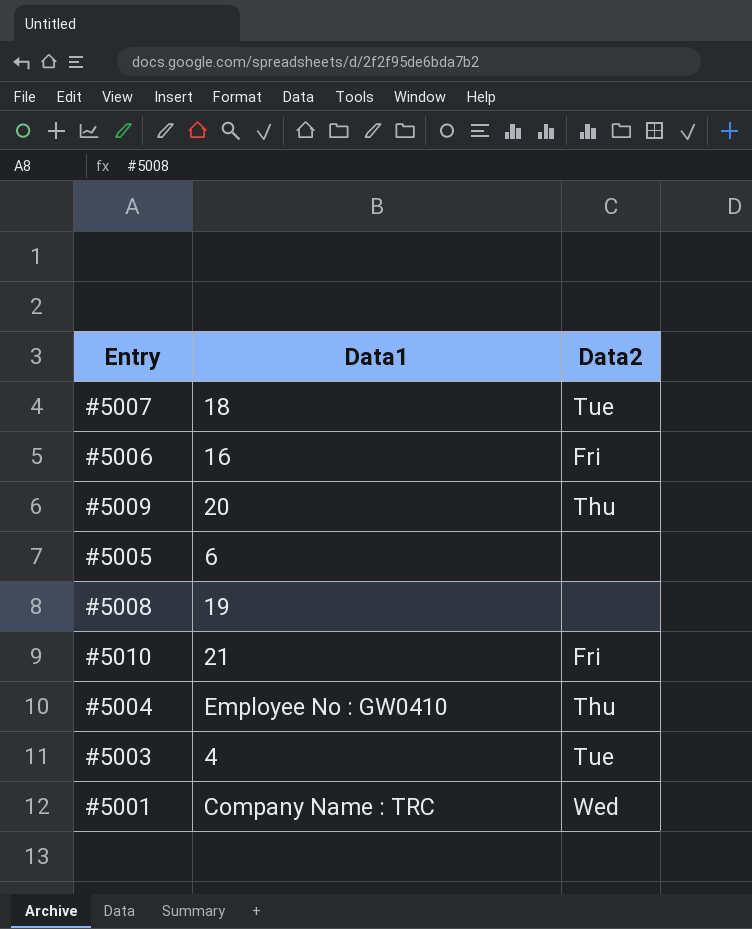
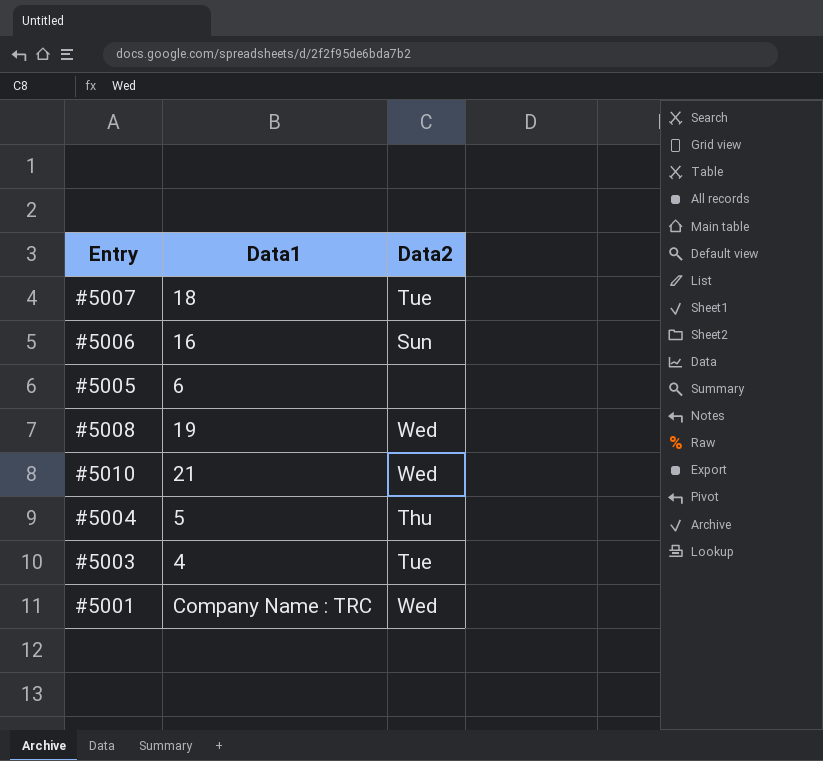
row #5009: 20 | Thu -> none
#5006 | Data2: Fri -> Sun
#5008 | Data2: none -> Wed
#5010 | Data2: Fri -> Wed
#5004 | Data1: Employee No : GW0410 -> 5

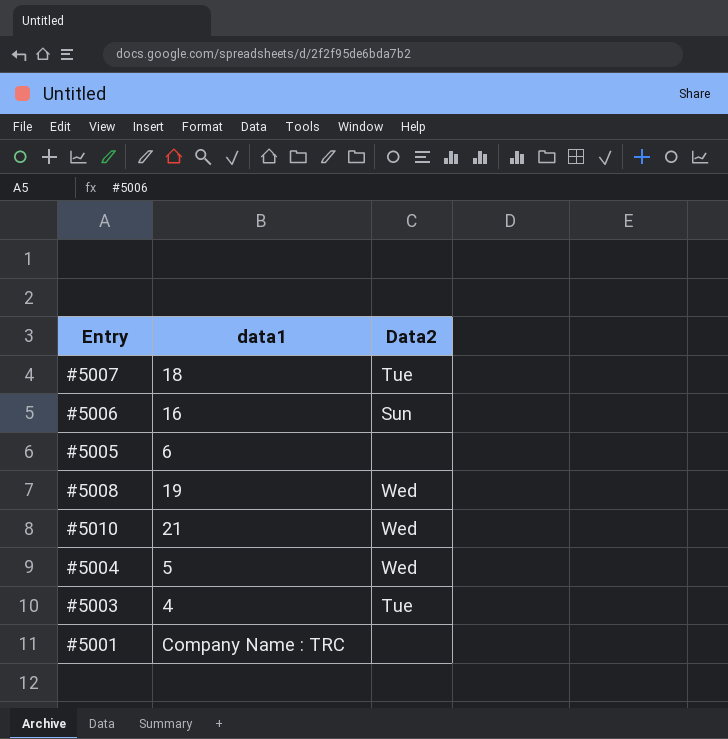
column name: Data1 -> data1
#5004 | Data2: Thu -> Wed
#5001 | Data2: Wed -> none

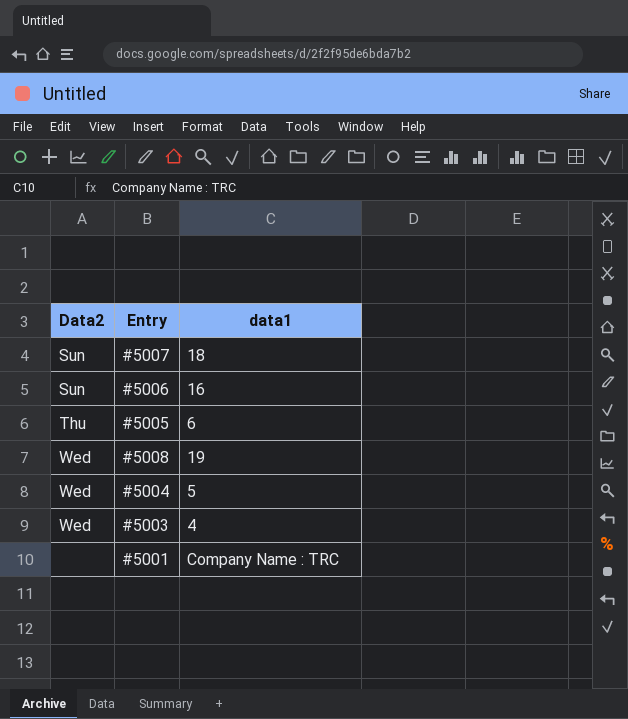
column Data2 | position: 3 -> 1
row #5010: 21 | Wed -> none
#5007 | Data2: Tue -> Sun
#5005 | Data2: none -> Thu
#5003 | Data2: Tue -> Wed

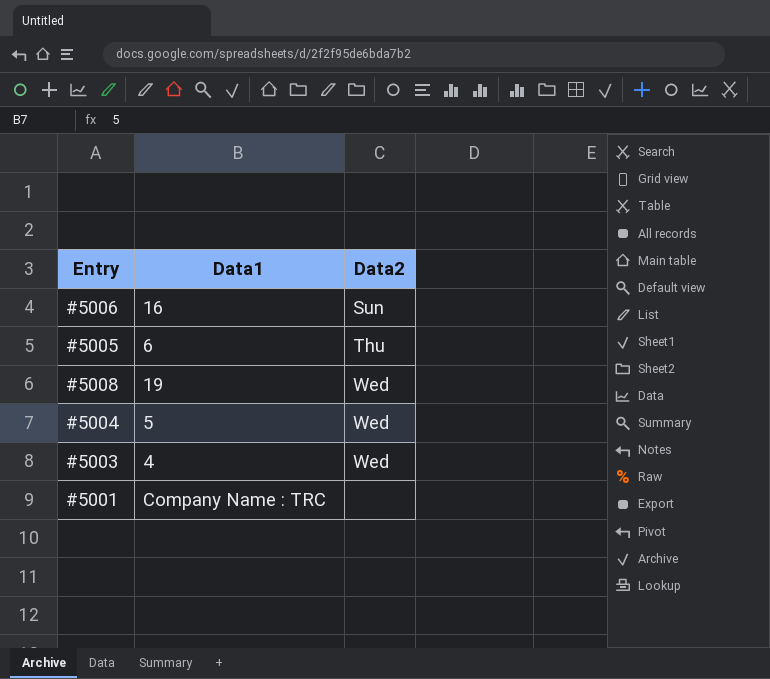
column name: data1 -> Data1
column Data2 | position: 1 -> 3
row #5007: Sun | 18 -> none

